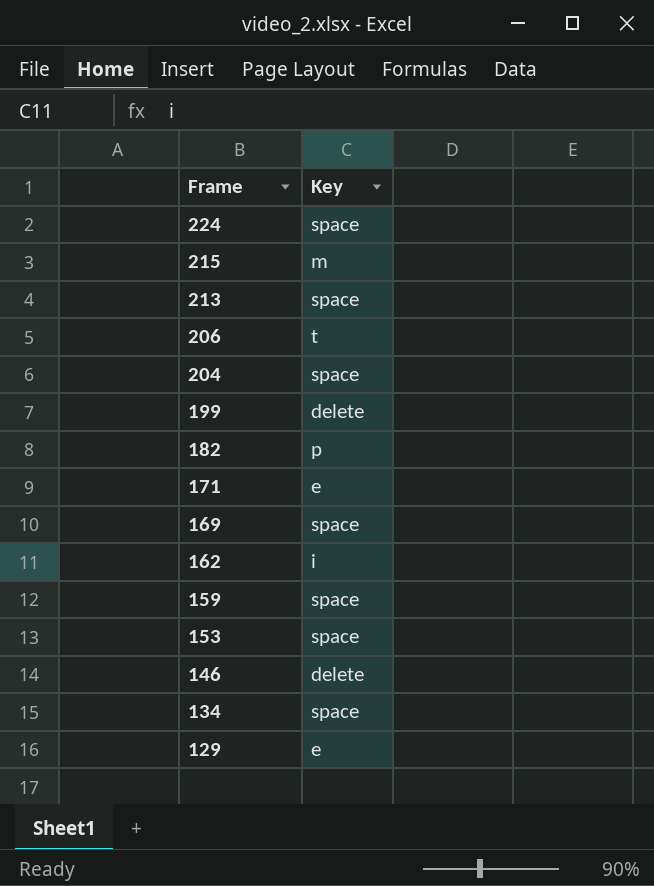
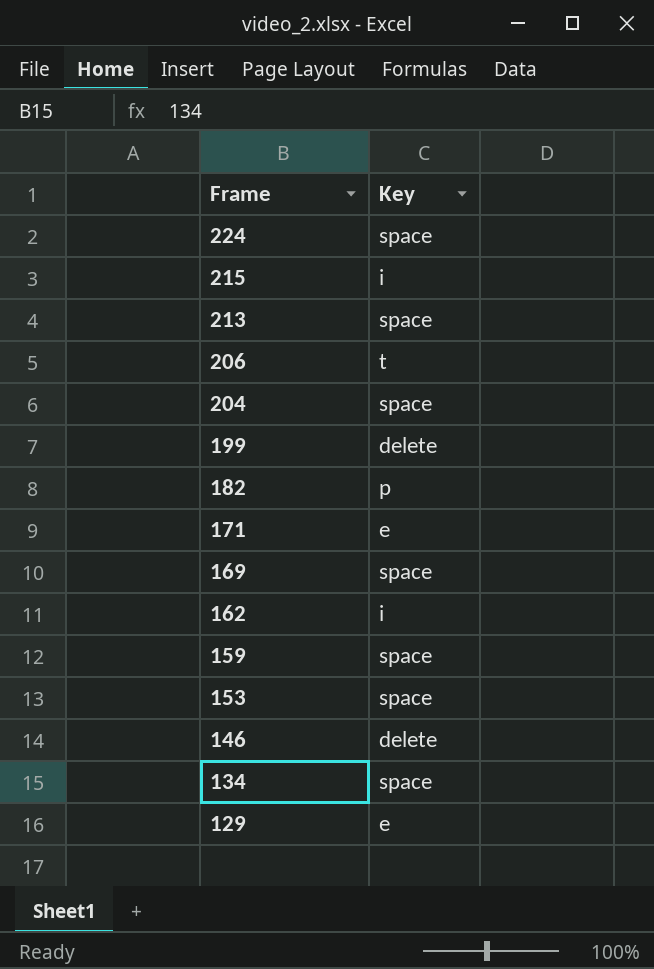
215 | Key: m -> i

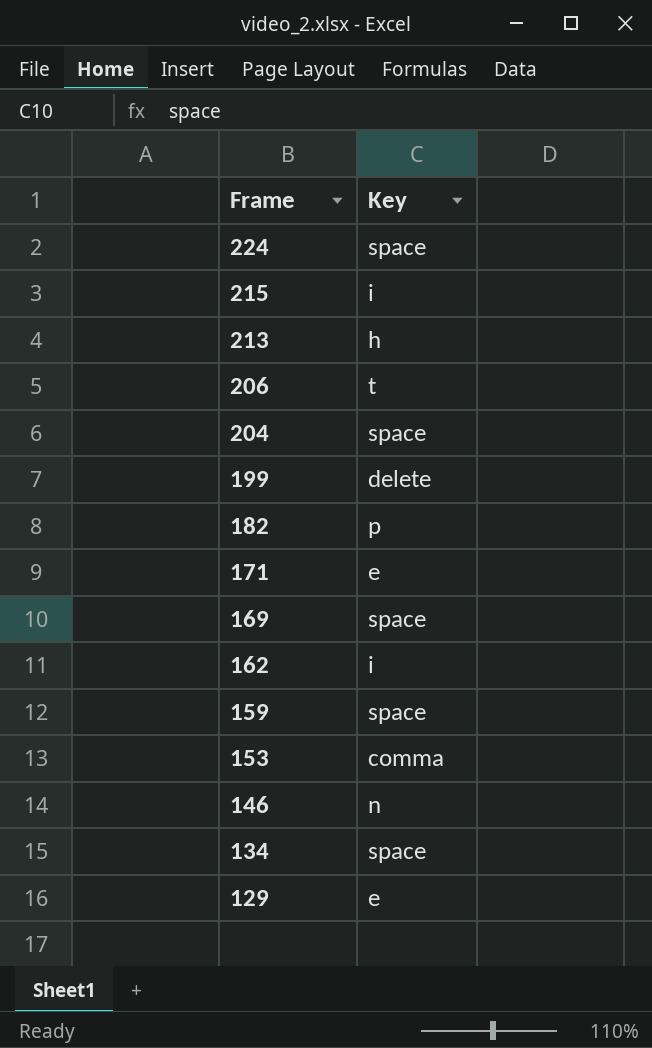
213 | Key: space -> h
153 | Key: space -> comma
146 | Key: delete -> n

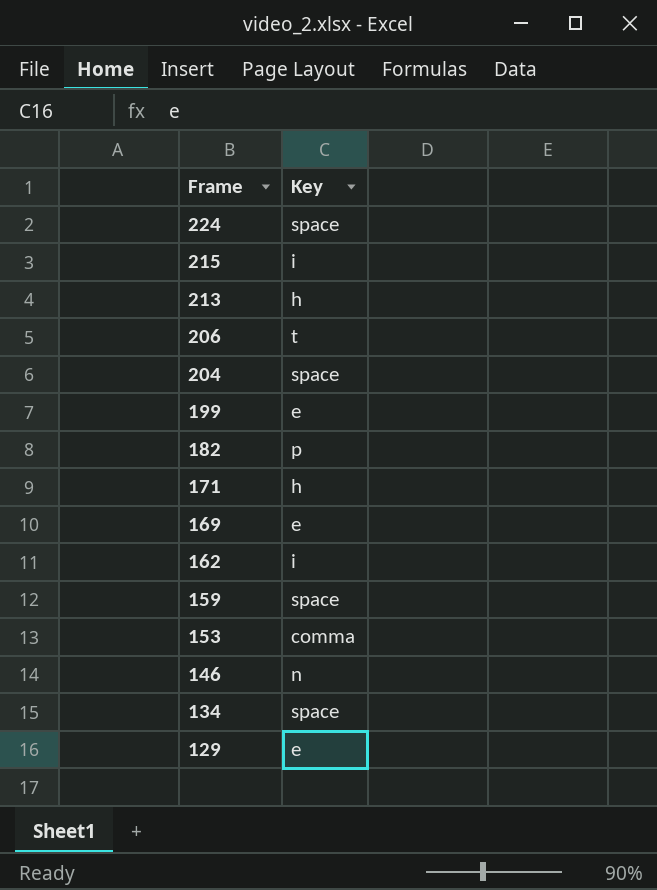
199 | Key: delete -> e
171 | Key: e -> h
169 | Key: space -> e

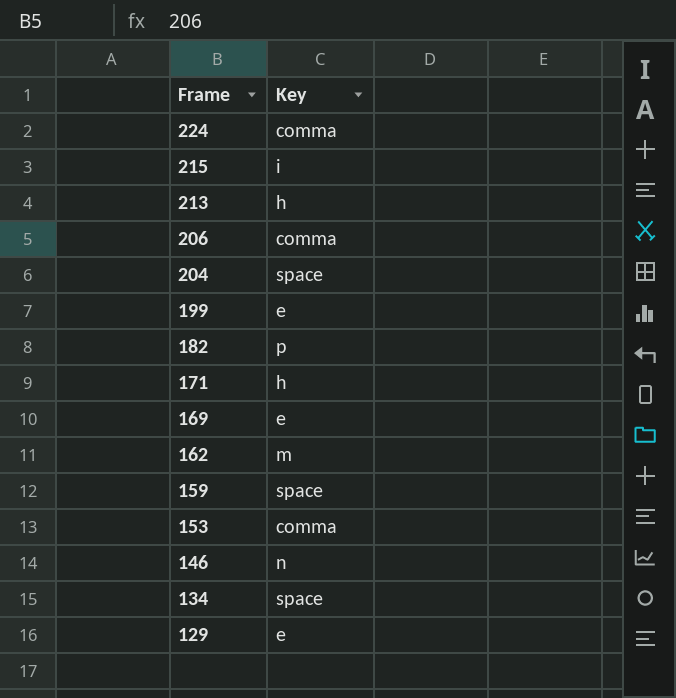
224 | Key: space -> comma
206 | Key: t -> comma
162 | Key: i -> m

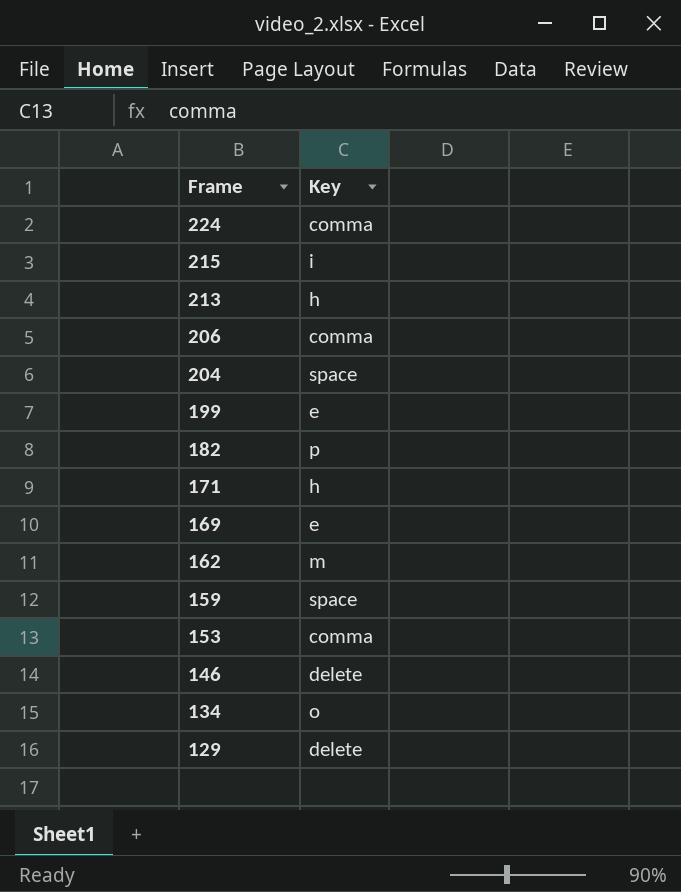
146 | Key: n -> delete
134 | Key: space -> o
129 | Key: e -> delete

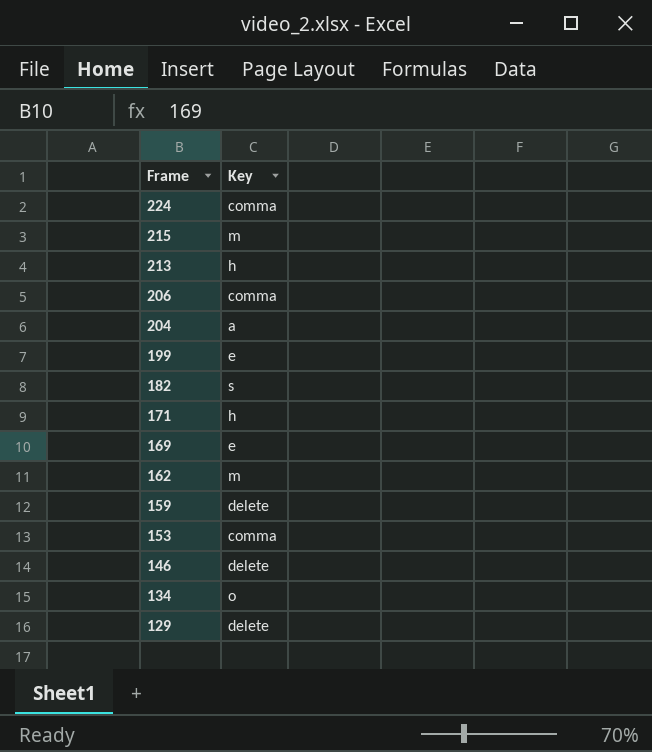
215 | Key: i -> m
204 | Key: space -> a
182 | Key: p -> s
159 | Key: space -> delete

